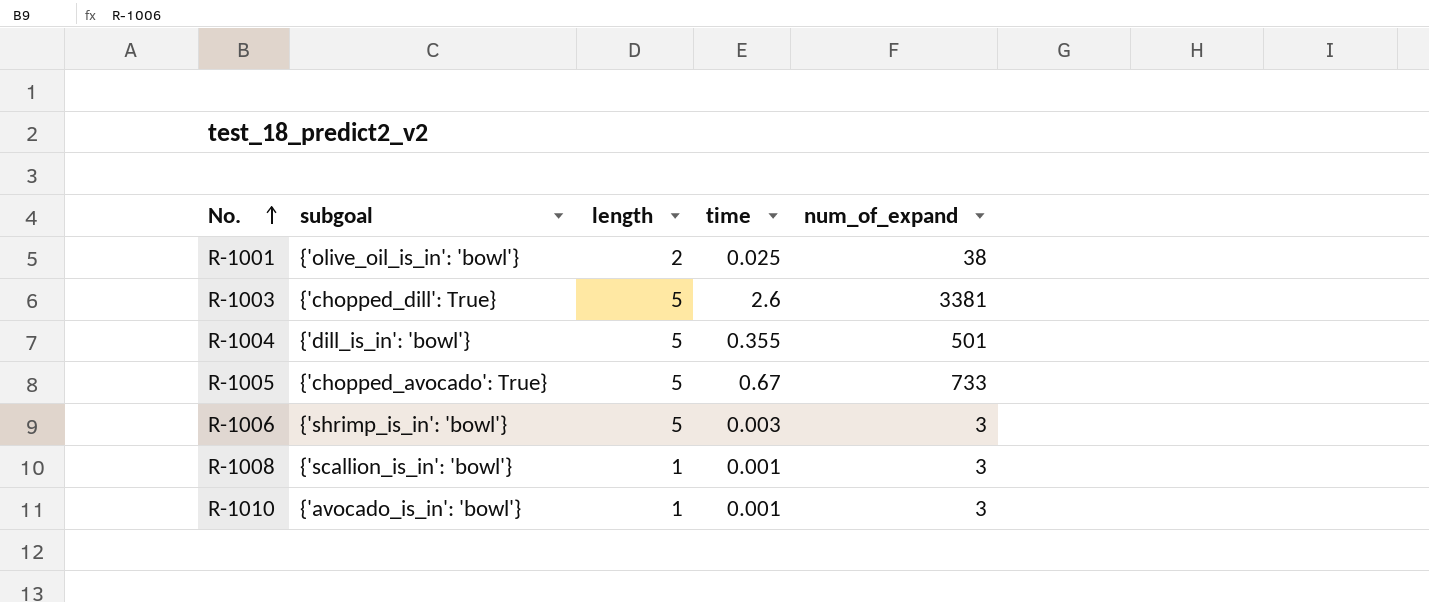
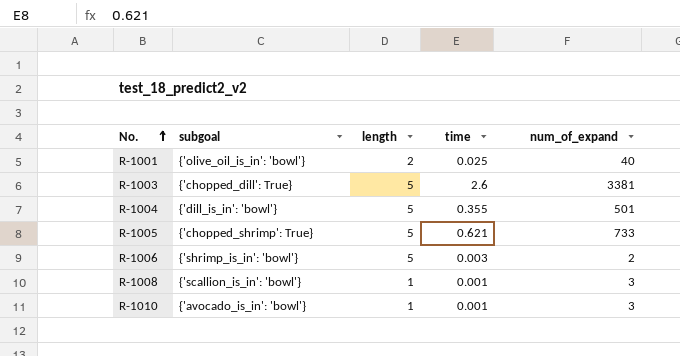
R-1001 | num_of_expand: 38 -> 40
R-1005 | subgoal: {'chopped_avocado': True} -> {'chopped_shrimp': True}
R-1005 | time: 0.67 -> 0.621
R-1006 | num_of_expand: 3 -> 2

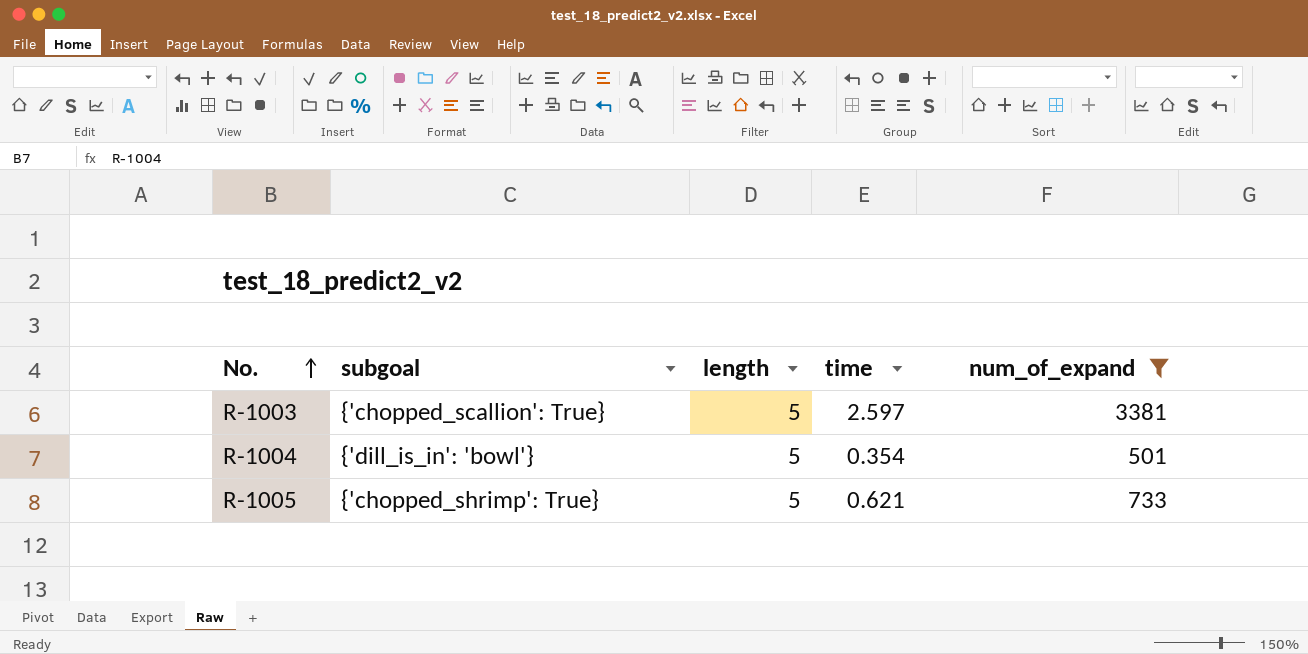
filter: none -> num_of_expand >= 501
R-1003 | subgoal: {'chopped_dill': True} -> {'chopped_scallion': True}
R-1003 | time: 2.6 -> 2.597
R-1004 | time: 0.355 -> 0.354

